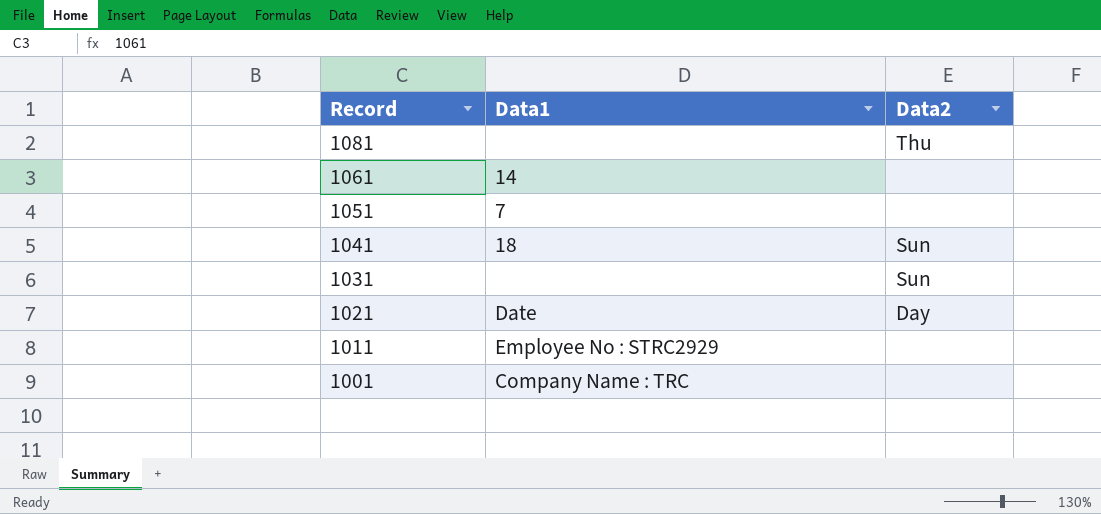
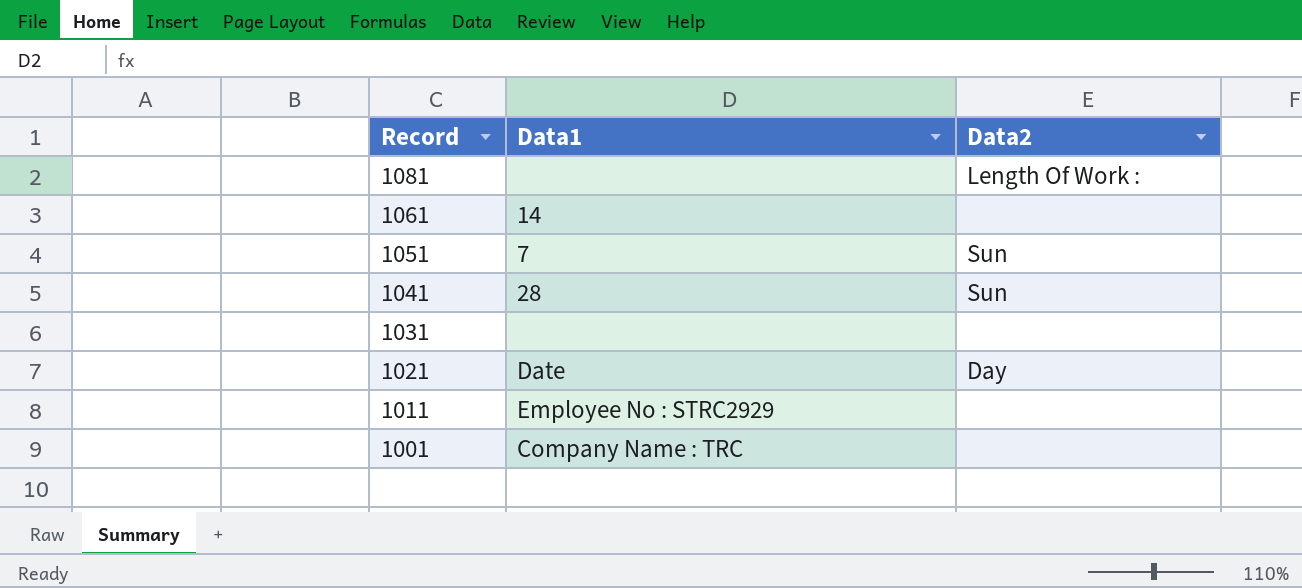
1081 | Data2: Thu -> Length Of Work :
1051 | Data2: none -> Sun
1041 | Data1: 18 -> 28
1031 | Data2: Sun -> none

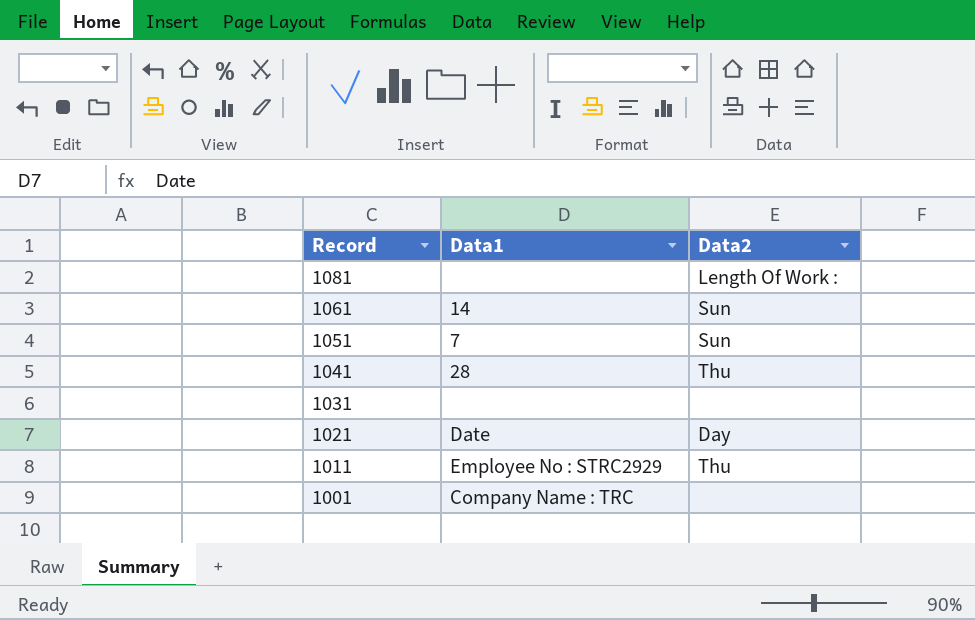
1061 | Data2: none -> Sun
1041 | Data2: Sun -> Thu
1011 | Data2: none -> Thu

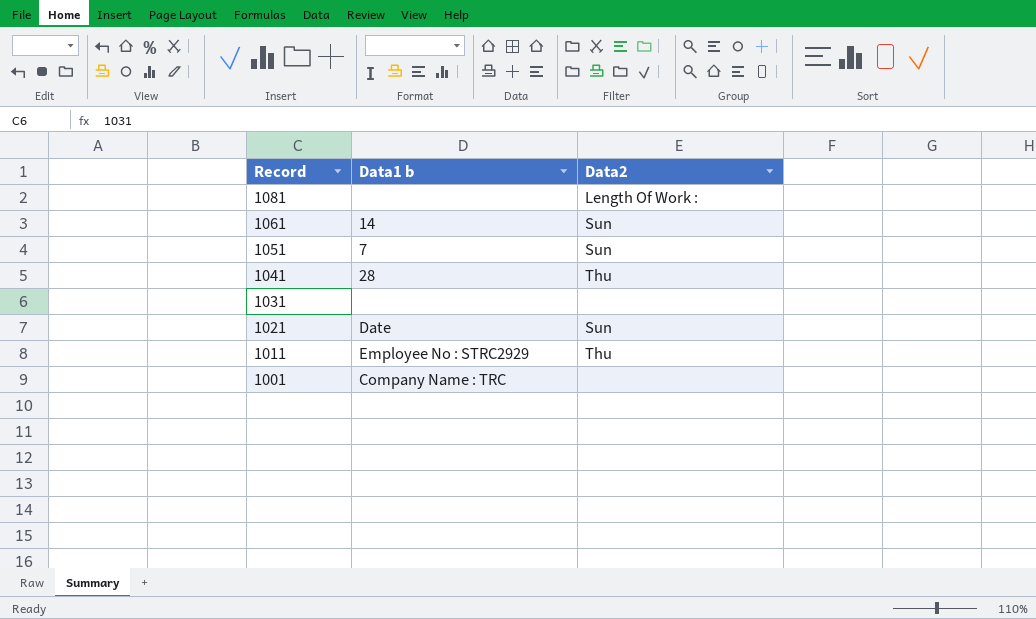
column name: Data1 -> Data1 b
1021 | Data2: Day -> Sun

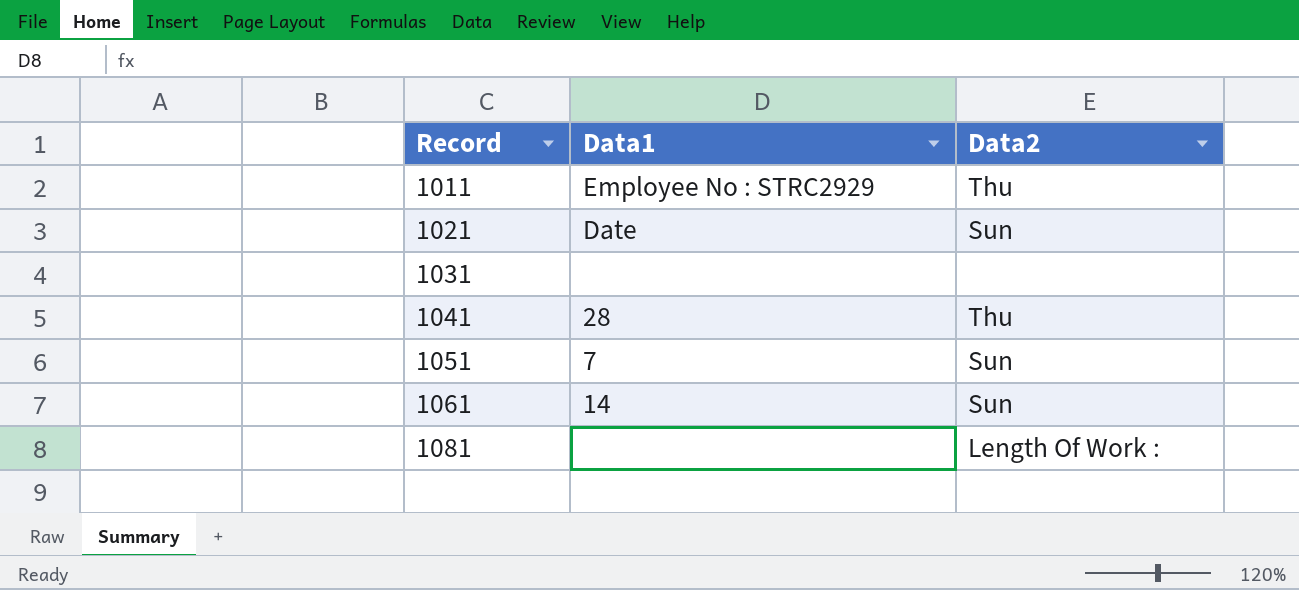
row order: Record descending -> Record ascending
column name: Data1 b -> Data1
row 1001: Company Name : TRC | none -> none

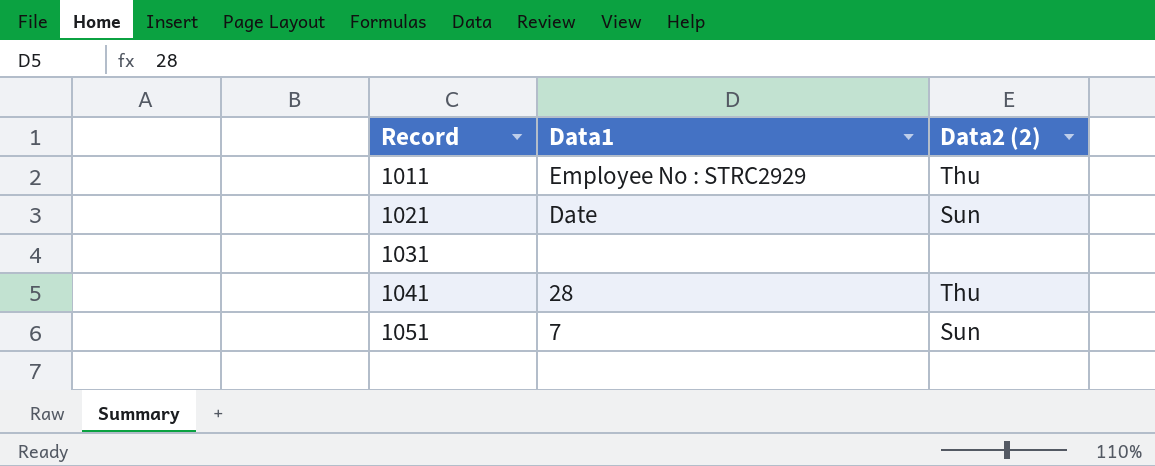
column name: Data2 -> Data2 (2)
row 1061: 14 | Sun -> none
row 1081: none | Length Of Work : -> none

